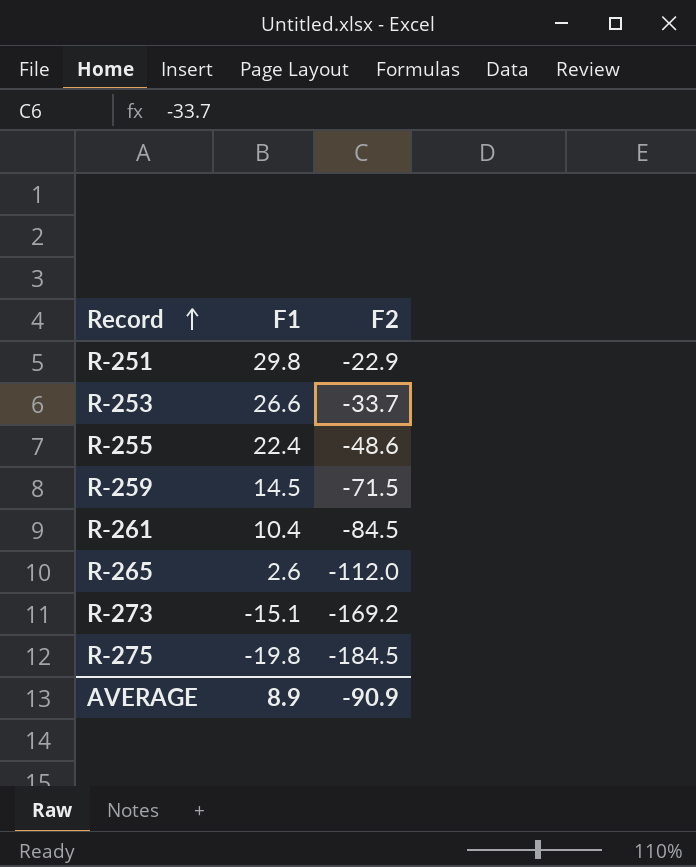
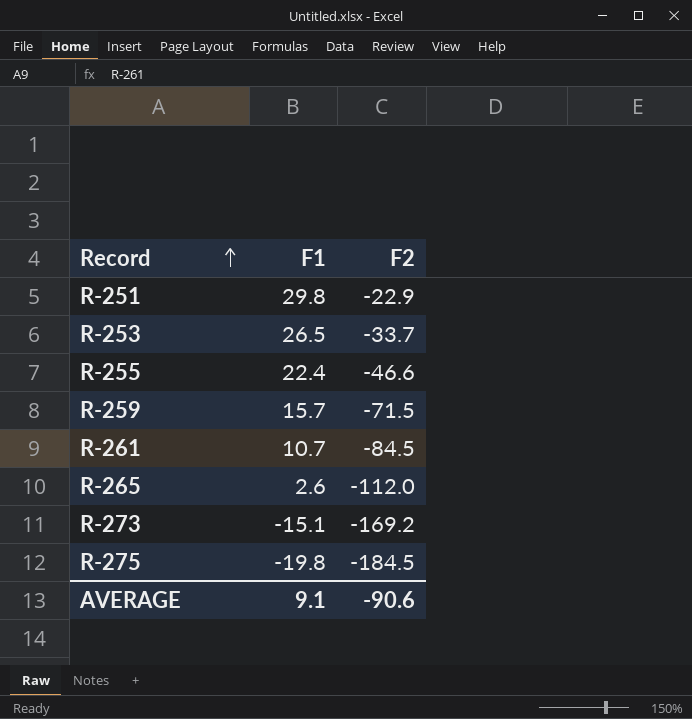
R-253 | F1: 26.6 -> 26.5
R-255 | F2: -48.6 -> -46.6
R-259 | F1: 14.5 -> 15.7
R-261 | F1: 10.4 -> 10.7
AVERAGE | F1: 8.9 -> 9.1
AVERAGE | F2: -90.9 -> -90.6

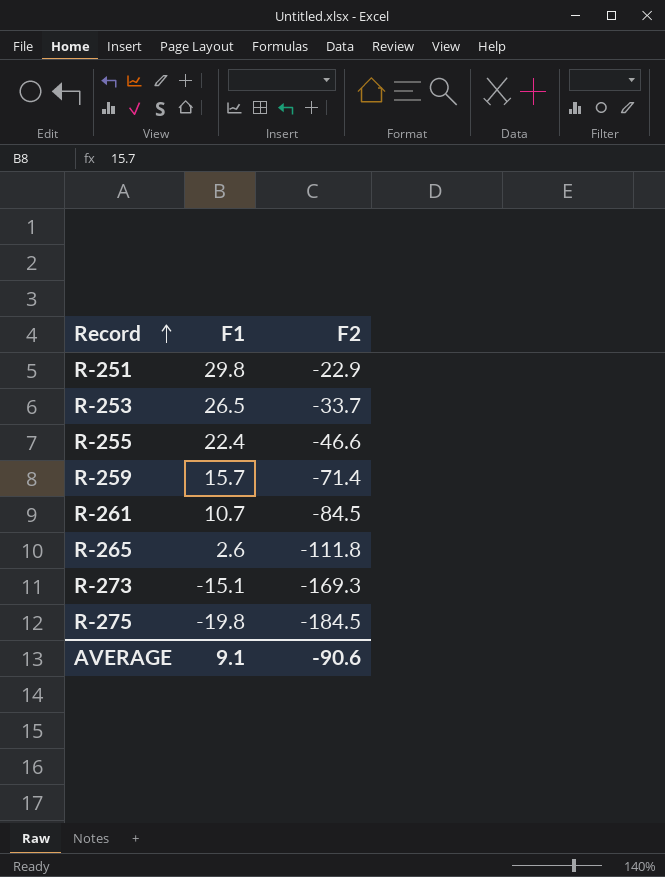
R-259 | F2: -71.5 -> -71.4
R-265 | F2: -112.0 -> -111.8
R-273 | F2: -169.2 -> -169.3

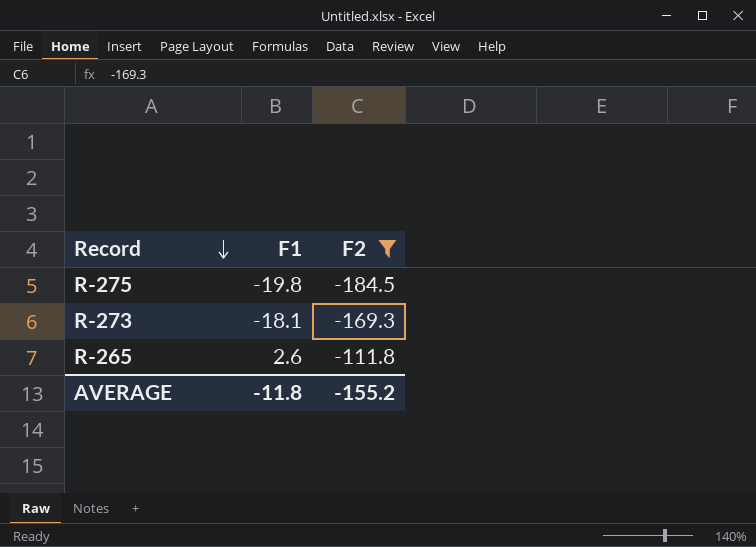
filter: none -> F2 <= -111.8
row order: Record ascending -> Record descending
R-273 | F1: -15.1 -> -18.1
AVERAGE | F1: 9.1 -> -11.8
AVERAGE | F2: -90.6 -> -155.2

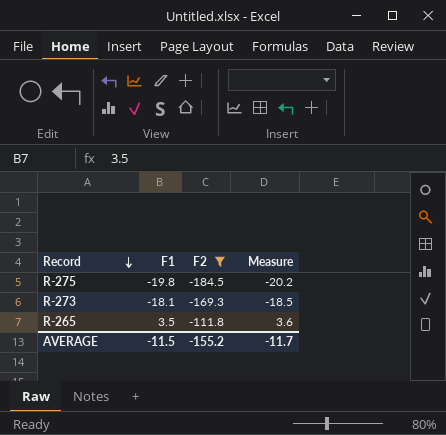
column Measure | formula: none -> [F1] * 1.02
R-265 | F1: 2.6 -> 3.5
AVERAGE | F1: -11.8 -> -11.5

